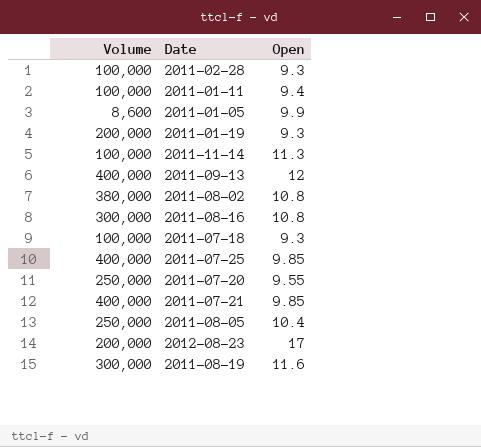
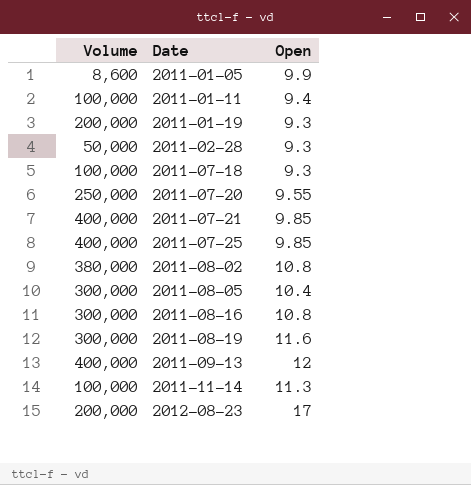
row order: none -> Date ascending
2011-02-28 | Volume: 100,000 -> 50,000
2011-08-05 | Volume: 250,000 -> 300,000

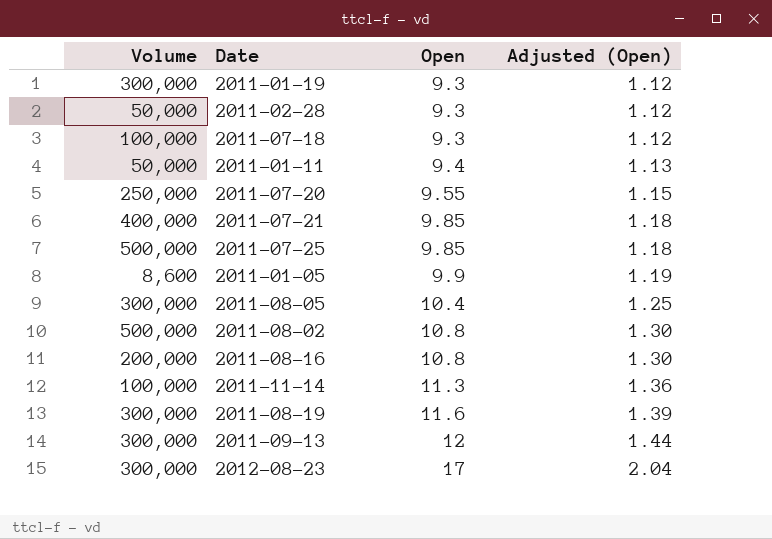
row order: Date ascending -> Open ascending
column Adjusted (Open) | formula: none -> [Open] * 0.12
2011-01-19 | Volume: 200,000 -> 300,000
2011-01-11 | Volume: 100,000 -> 50,000
2011-07-25 | Volume: 400,000 -> 500,000
2011-08-02 | Volume: 380,000 -> 500,000
2011-08-16 | Volume: 300,000 -> 200,000
2011-09-13 | Volume: 400,000 -> 300,000
2012-08-23 | Volume: 200,000 -> 300,000

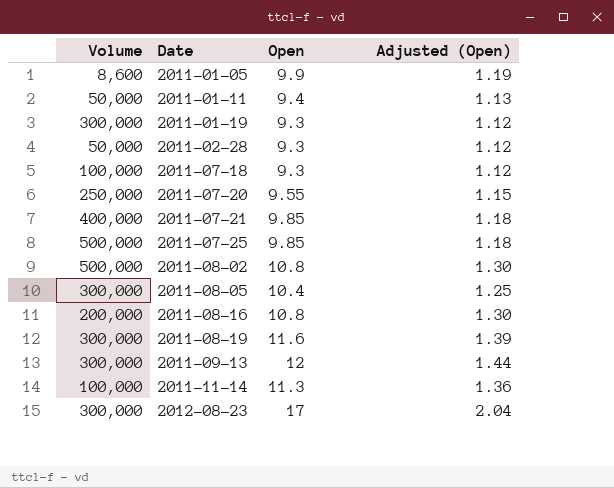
row order: Open ascending -> Date ascending

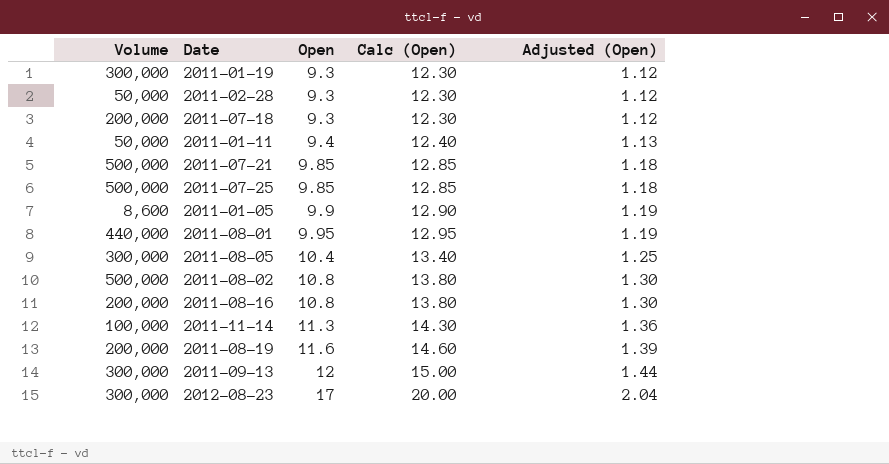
row order: Date ascending -> Open ascending
column Calc (Open) | formula: none -> [Open] + 3
row 2011-07-20: 250,000 | 9.55 | 1.15 -> none
2011-07-18 | Volume: 100,000 -> 200,000
2011-07-21 | Volume: 400,000 -> 500,000
row 2011-08-01: none -> 440,000 | 9.95 | 12.95 | 1.19
2011-08-19 | Volume: 300,000 -> 200,000

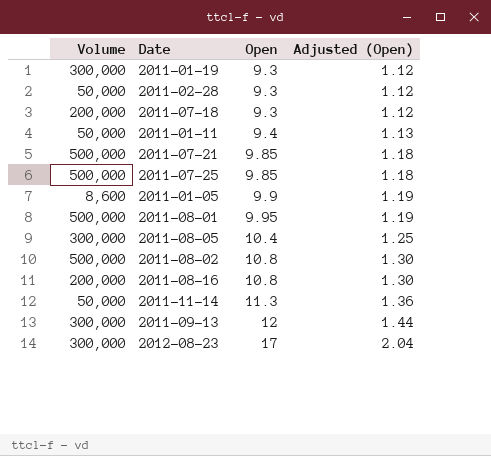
column Calc (Open) | formula: [Open] + 3 -> none
row 2011-08-19: 200,000 | 11.6 | 14.60 | 1.39 -> none
2011-08-01 | Volume: 440,000 -> 500,000
2011-11-14 | Volume: 100,000 -> 50,000

